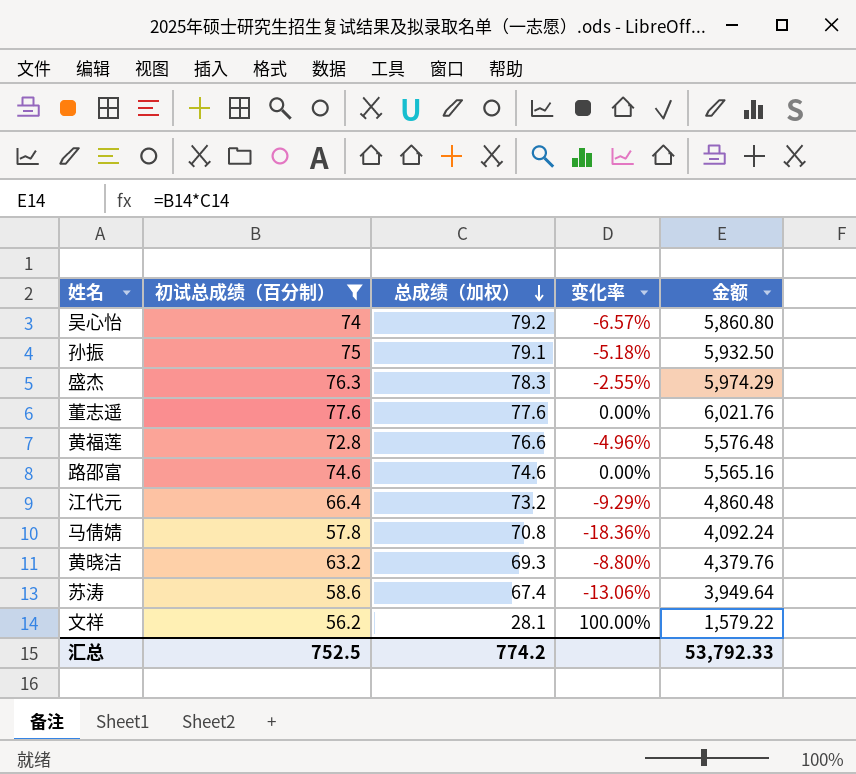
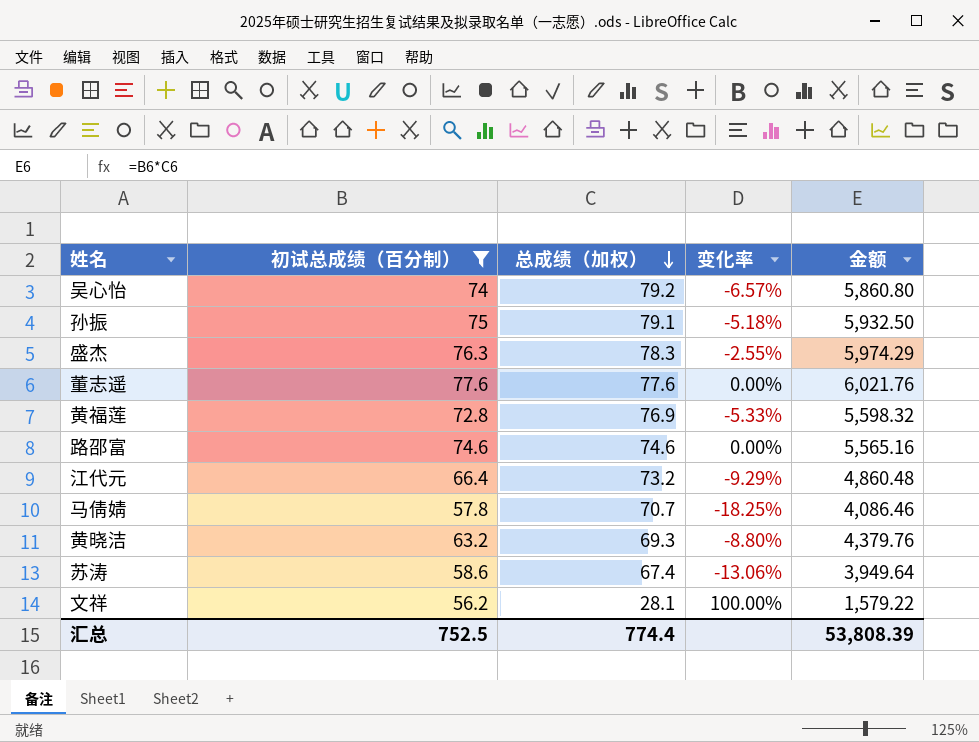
黄福莲 | 总成绩（加权）: 76.6 -> 76.9
黄福莲 | 变化率: -4.96% -> -5.33%
黄福莲 | 金额: 5,576.48 -> 5,598.32
马倩婧 | 总成绩（加权）: 70.8 -> 70.7
马倩婧 | 变化率: -18.36% -> -18.25%
马倩婧 | 金额: 4,092.24 -> 4,086.46
汇总 | 总成绩（加权）: 774.2 -> 774.4
汇总 | 金额: 53,792.33 -> 53,808.39

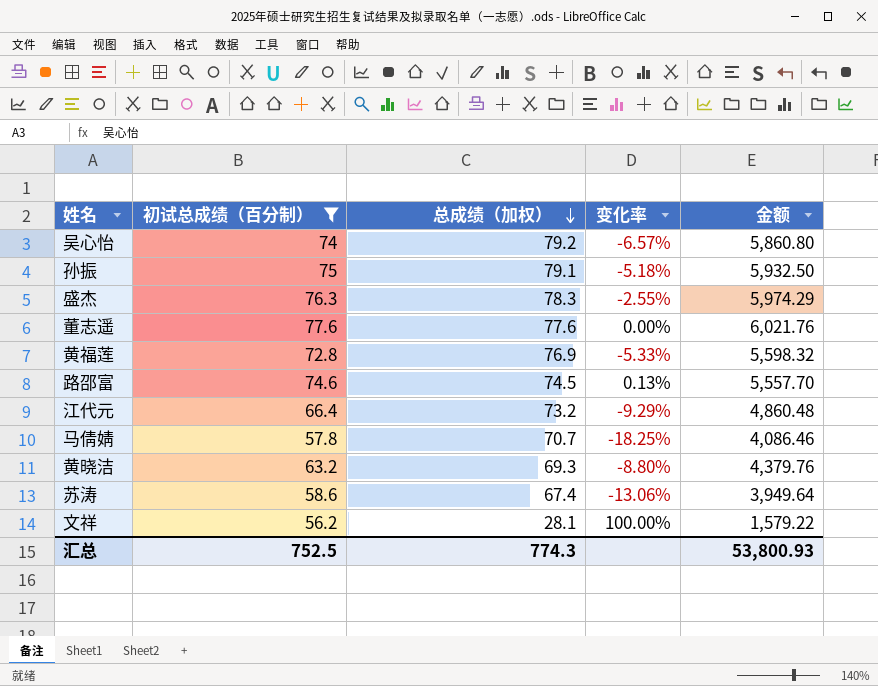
路邵富 | 总成绩（加权）: 74.6 -> 74.5
路邵富 | 变化率: 0.00% -> 0.13%
路邵富 | 金额: 5,565.16 -> 5,557.70
汇总 | 总成绩（加权）: 774.4 -> 774.3
汇总 | 金额: 53,808.39 -> 53,800.93

